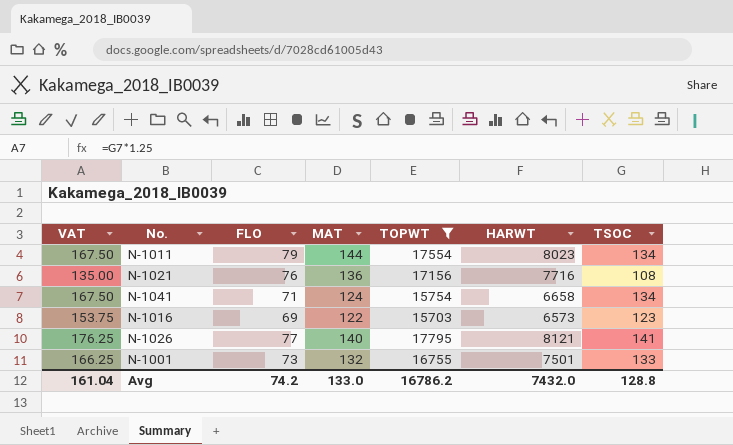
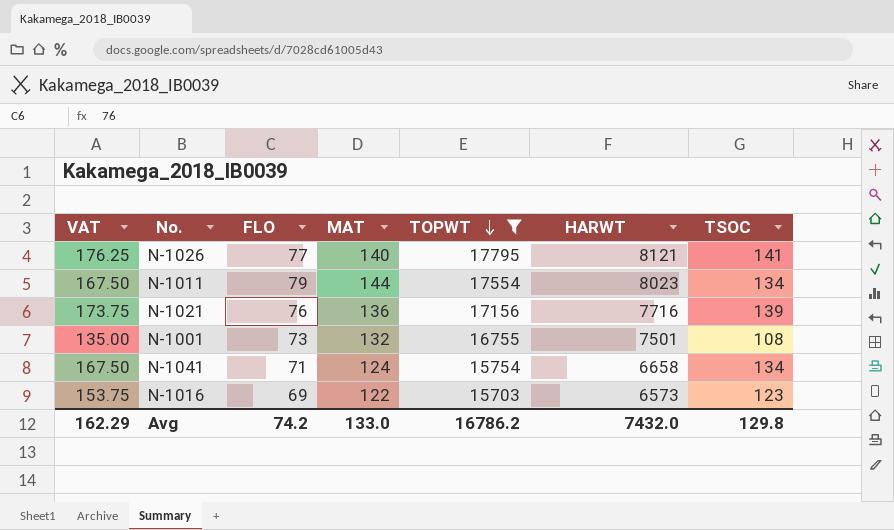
row order: none -> TOPWT descending
N-1021 | VAT: 135.00 -> 173.75
N-1021 | TSOC: 108 -> 139
N-1001 | VAT: 166.25 -> 135.00
N-1001 | TSOC: 133 -> 108
Avg | VAT: 161.04 -> 162.29
Avg | TSOC: 128.8 -> 129.8

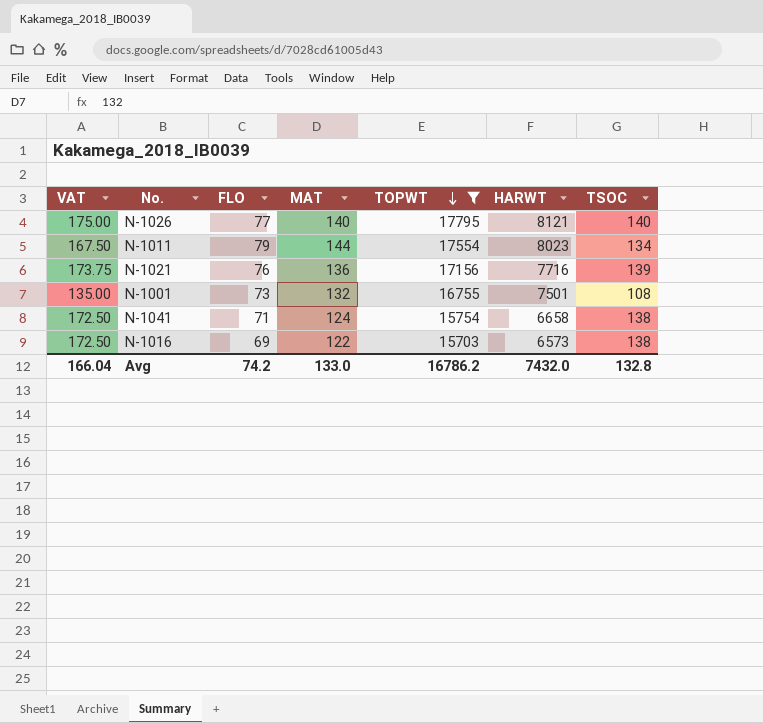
N-1026 | VAT: 176.25 -> 175.00
N-1026 | TSOC: 141 -> 140
N-1041 | VAT: 167.50 -> 172.50
N-1041 | TSOC: 134 -> 138
N-1016 | VAT: 153.75 -> 172.50
N-1016 | TSOC: 123 -> 138
Avg | VAT: 162.29 -> 166.04
Avg | TSOC: 129.8 -> 132.8

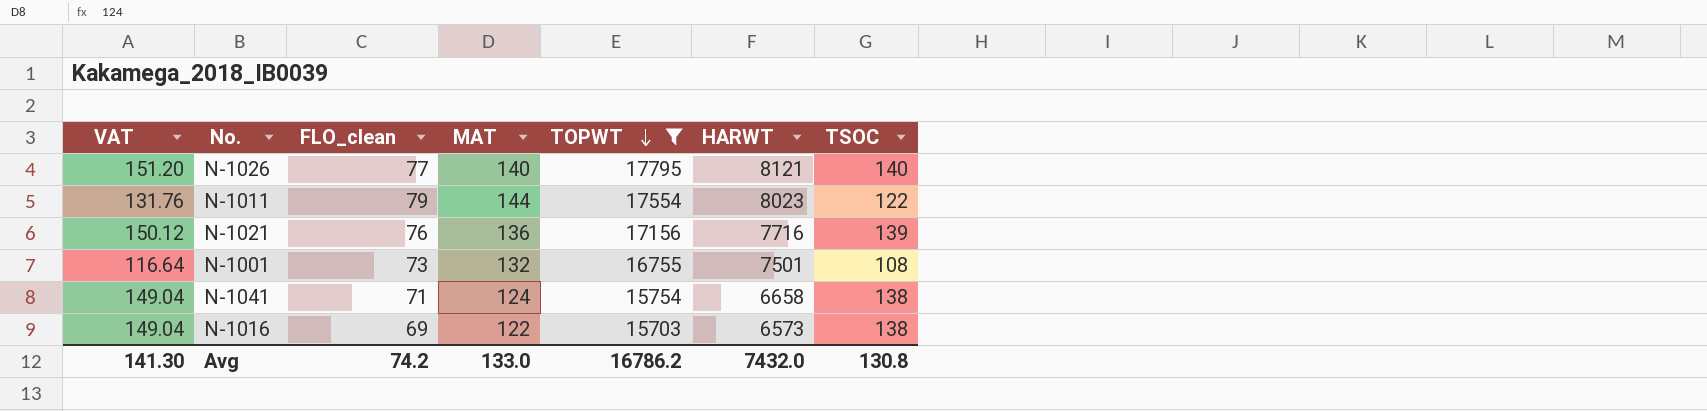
column VAT | formula: [TSOC] * 1.25 -> [TSOC] * 1.08
column name: FLO -> FLO_clean
N-1011 | TSOC: 134 -> 122
Avg | VAT: 166.04 -> 141.30
Avg | TSOC: 132.8 -> 130.8

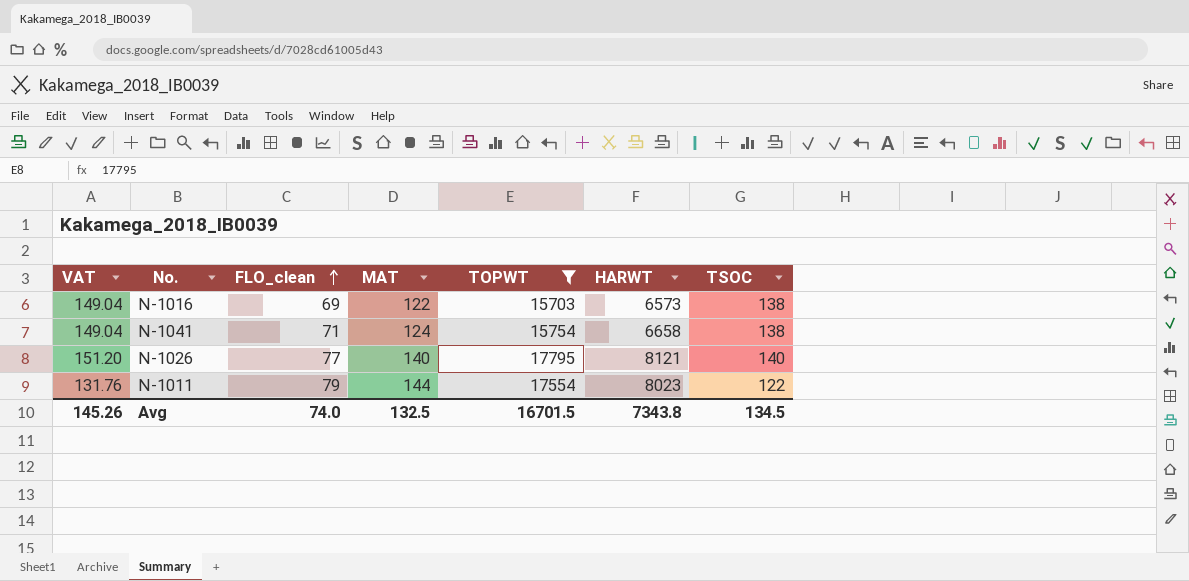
row order: TOPWT descending -> FLO_clean ascending
row N-1021: 150.12 | 76 | 136 | 17156 | 7716 | 139 -> none
row N-1001: 116.64 | 73 | 132 | 16755 | 7501 | 108 -> none
Avg | VAT: 141.30 -> 145.26
Avg | FLO_clean: 74.2 -> 74.0
Avg | MAT: 133.0 -> 132.5
Avg | TOPWT: 16786.2 -> 16701.5
Avg | HARWT: 7432.0 -> 7343.8
Avg | TSOC: 130.8 -> 134.5

